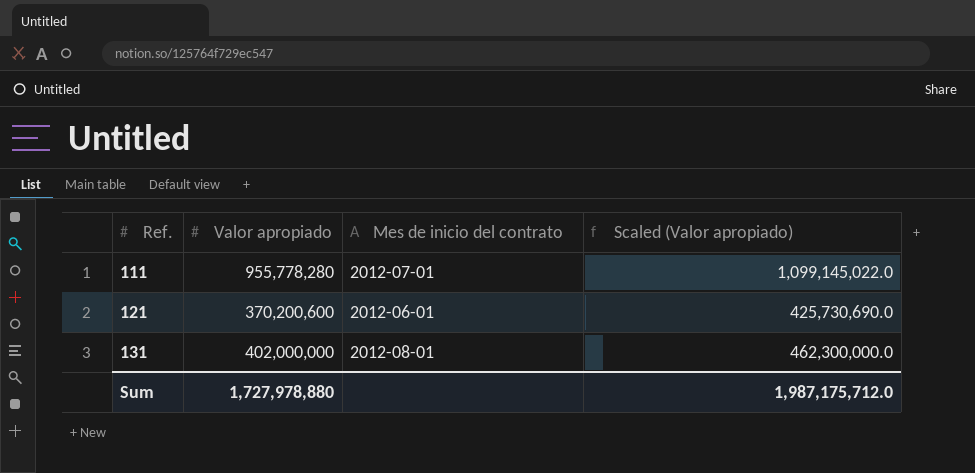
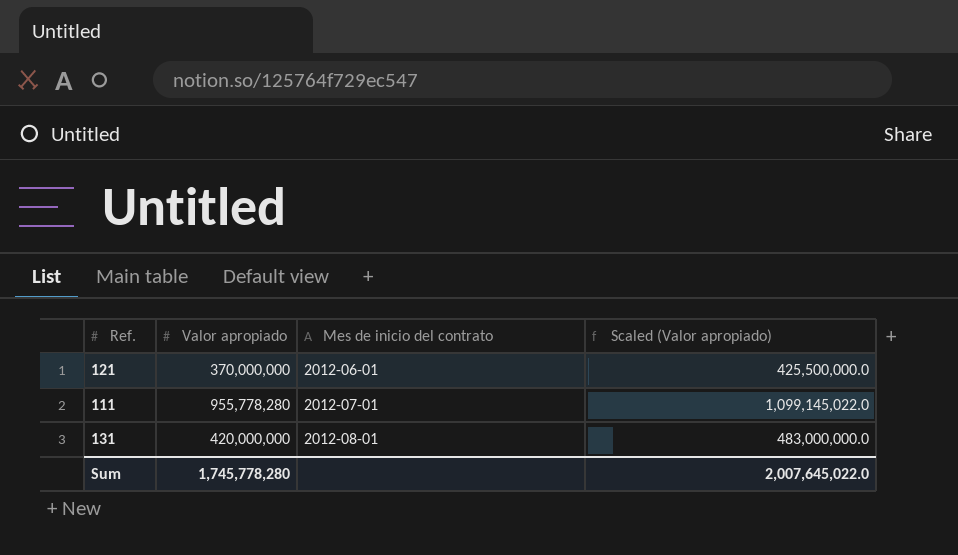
row order: Ref. ascending -> Mes de inicio del contrato ascending
121 | Valor apropiado: 370,200,600 -> 370,000,000
121 | Scaled (Valor apropiado): 425,730,690.0 -> 425,500,000.0
131 | Valor apropiado: 402,000,000 -> 420,000,000
131 | Scaled (Valor apropiado): 462,300,000.0 -> 483,000,000.0
Sum | Valor apropiado: 1,727,978,880 -> 1,745,778,280
Sum | Scaled (Valor apropiado): 1,987,175,712.0 -> 2,007,645,022.0

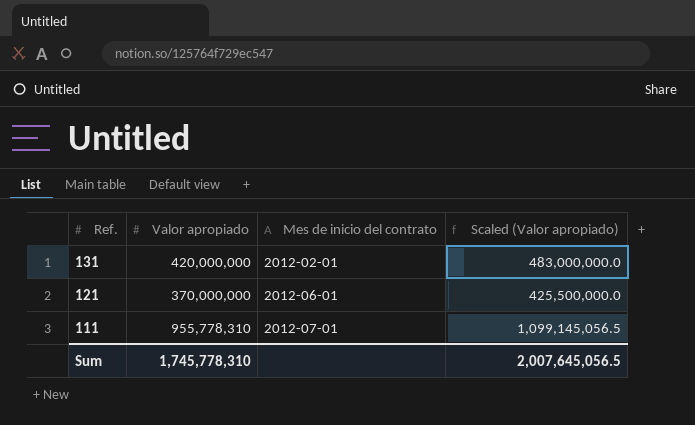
row order: Mes de inicio del contrato ascending -> Ref. descending
131 | Mes de inicio del contrato: 2012-08-01 -> 2012-02-01
111 | Valor apropiado: 955,778,280 -> 955,778,310
111 | Scaled (Valor apropiado): 1,099,145,022.0 -> 1,099,145,056.5
Sum | Valor apropiado: 1,745,778,280 -> 1,745,778,310
Sum | Scaled (Valor apropiado): 2,007,645,022.0 -> 2,007,645,056.5

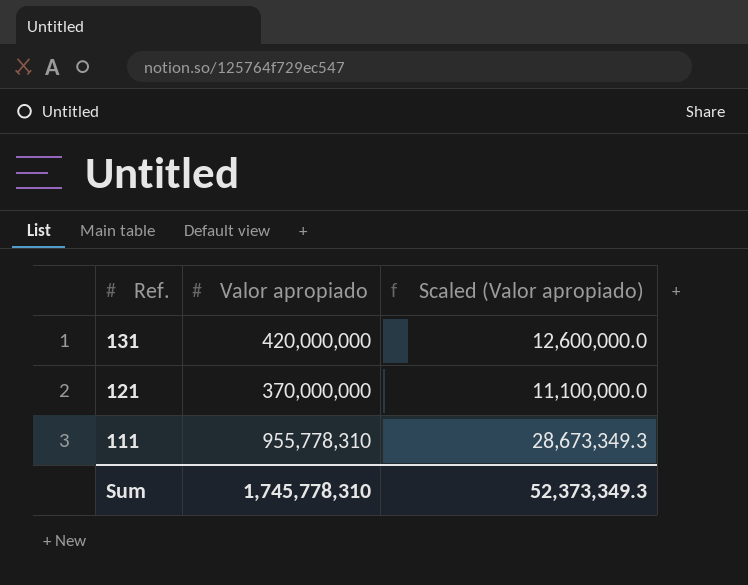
column Mes de inicio del contrato | position: 3 -> none
column Scaled (Valor apropiado) | formula: [Valor apropiado] * 1.15 -> [Valor apropiado] * 0.03
Sum | Scaled (Valor apropiado): 2,007,645,056.5 -> 52,373,349.3

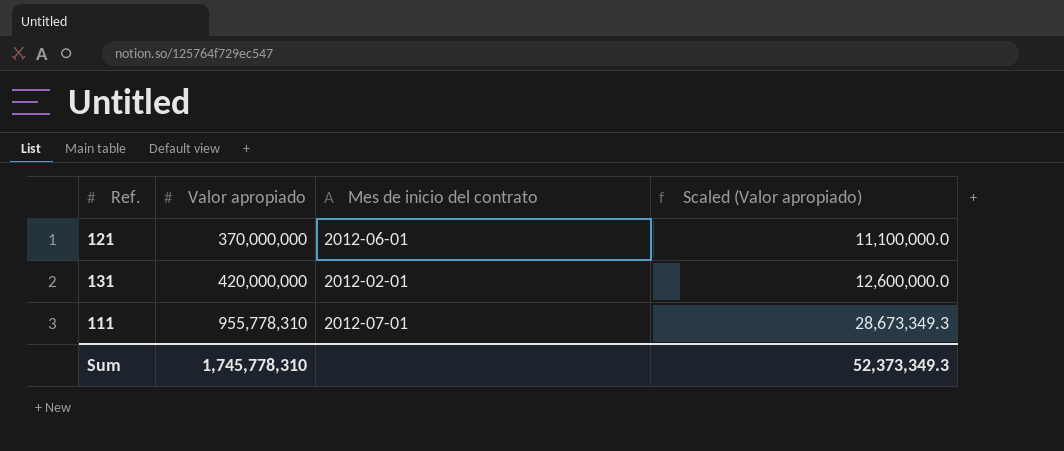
row order: Ref. descending -> Valor apropiado ascending
column Mes de inicio del contrato | position: none -> 3

